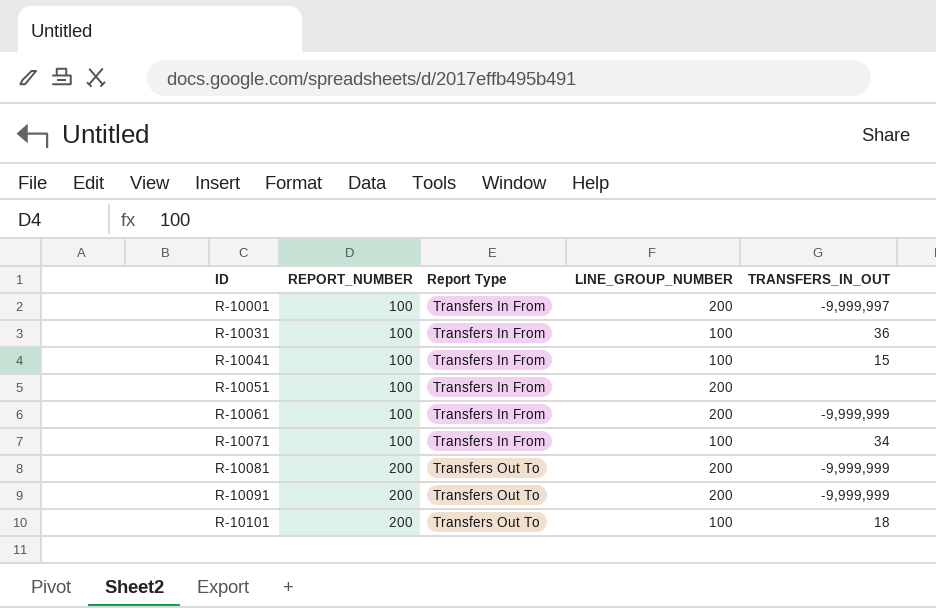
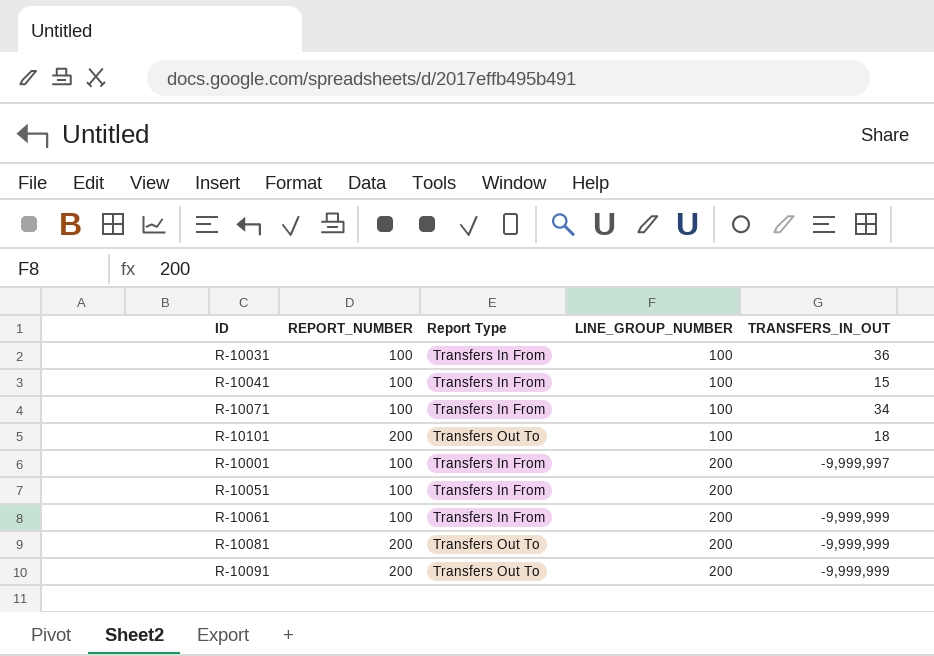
row order: ID ascending -> LINE_GROUP_NUMBER ascending

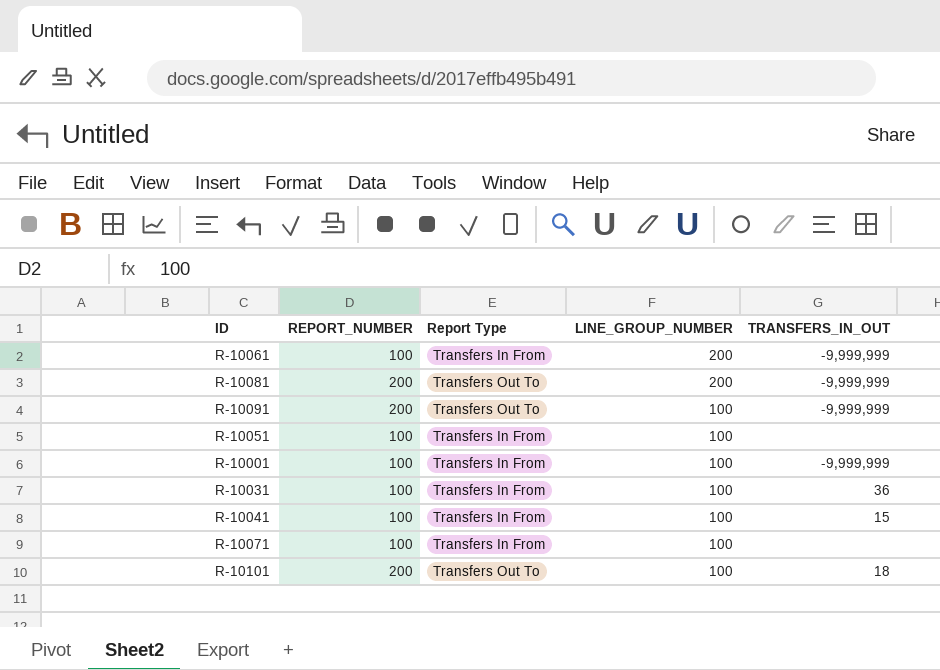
row order: LINE_GROUP_NUMBER ascending -> LINE_GROUP_NUMBER descending
R-10091 | LINE_GROUP_NUMBER: 200 -> 100
R-10051 | LINE_GROUP_NUMBER: 200 -> 100
R-10001 | LINE_GROUP_NUMBER: 200 -> 100
R-10001 | TRANSFERS_IN_OUT: -9,999,997 -> -9,999,999
R-10071 | TRANSFERS_IN_OUT: 34 -> none

